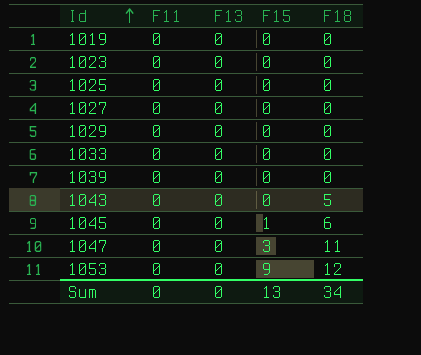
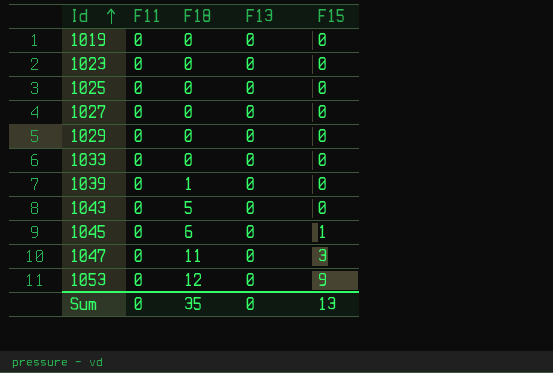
column F18 | position: 5 -> 3
1039 | F18: 0 -> 1
Sum | F18: 34 -> 35

